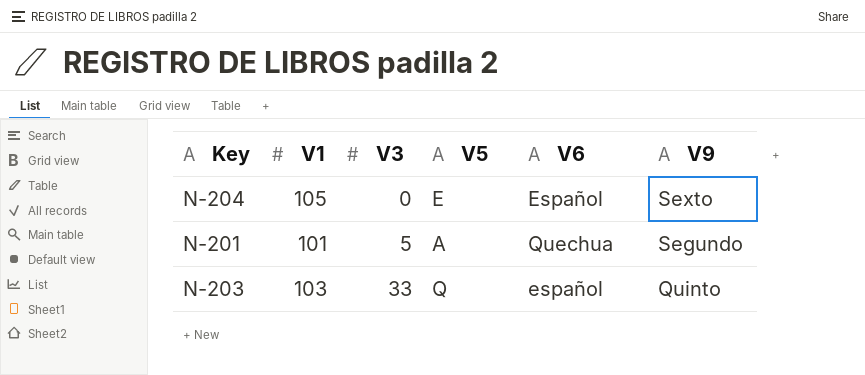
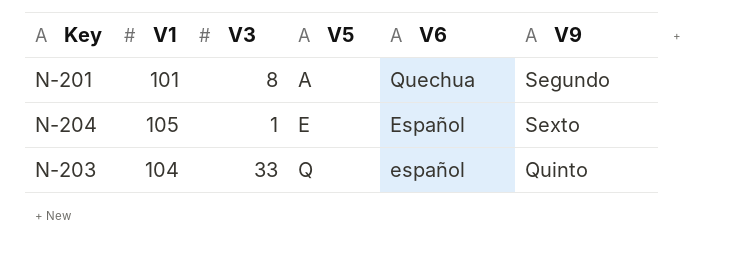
row order: V3 ascending -> V5 ascending
N-201 | V3: 5 -> 8
N-204 | V3: 0 -> 1
N-203 | V1: 103 -> 104

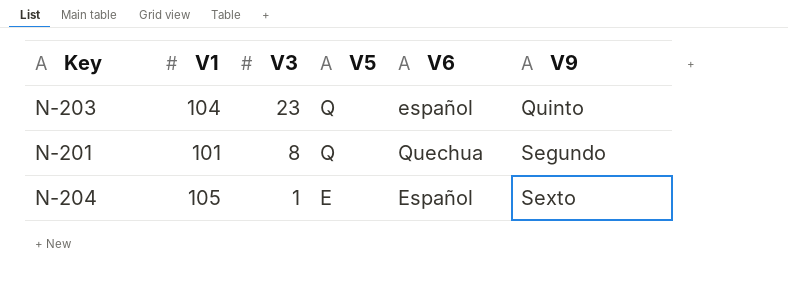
row order: V5 ascending -> V3 descending
N-203 | V3: 33 -> 23
N-201 | V5: A -> Q

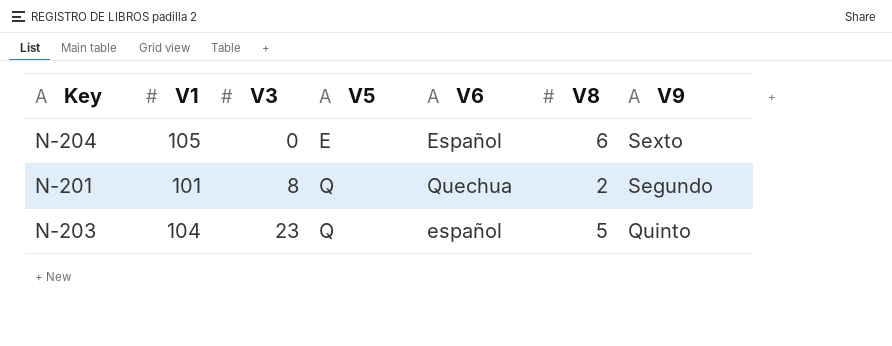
row order: V3 descending -> V3 ascending
column V8 | position: none -> 6
N-204 | V3: 1 -> 0

